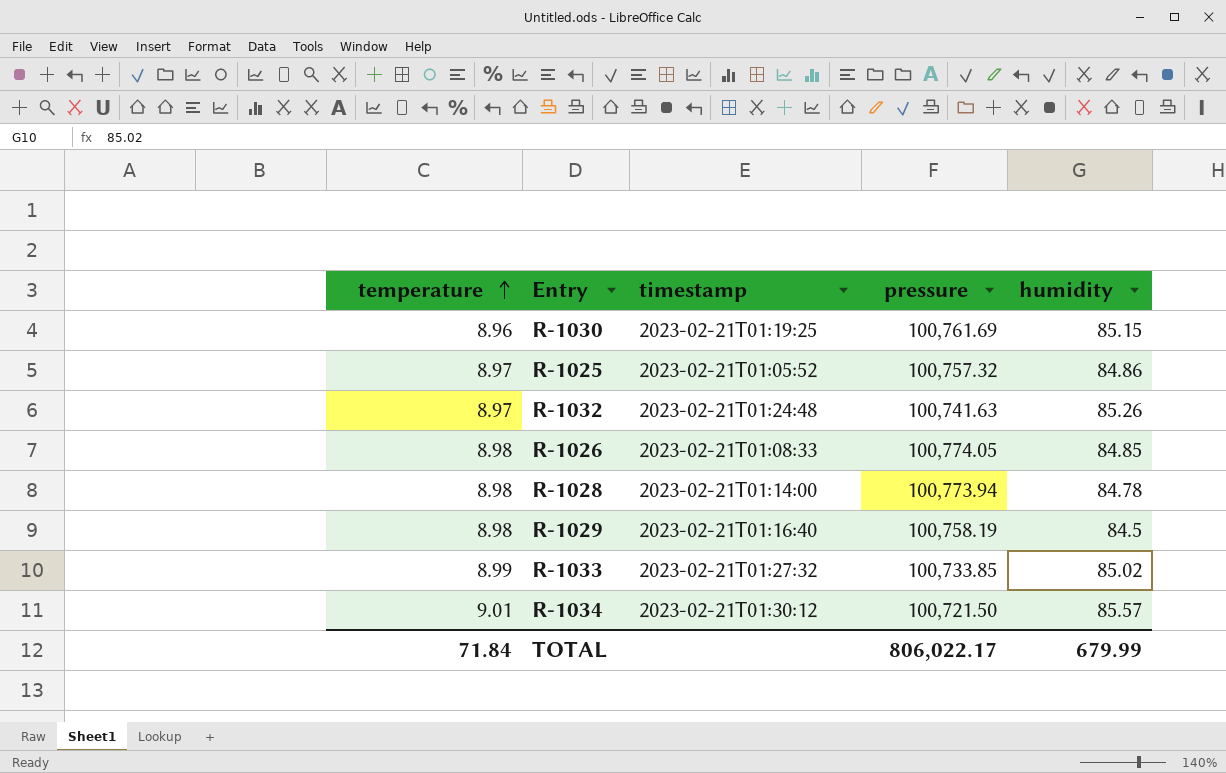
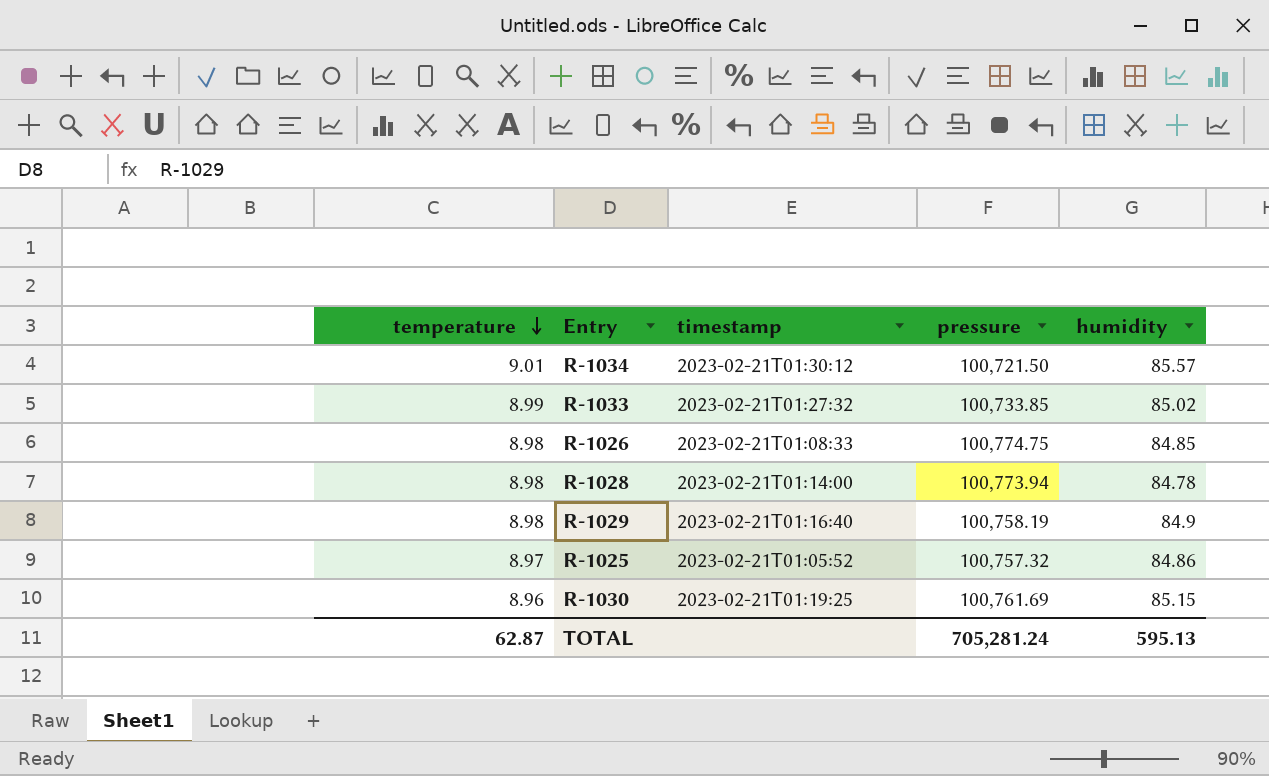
row order: temperature ascending -> temperature descending
row R-1032: 8.97 | 2023-02-21T01:24:48 | 100,741.63 | 85.26 -> none
R-1026 | pressure: 100,774.05 -> 100,774.75
R-1029 | humidity: 84.5 -> 84.9
TOTAL | temperature: 71.84 -> 62.87
TOTAL | pressure: 806,022.17 -> 705,281.24
TOTAL | humidity: 679.99 -> 595.13

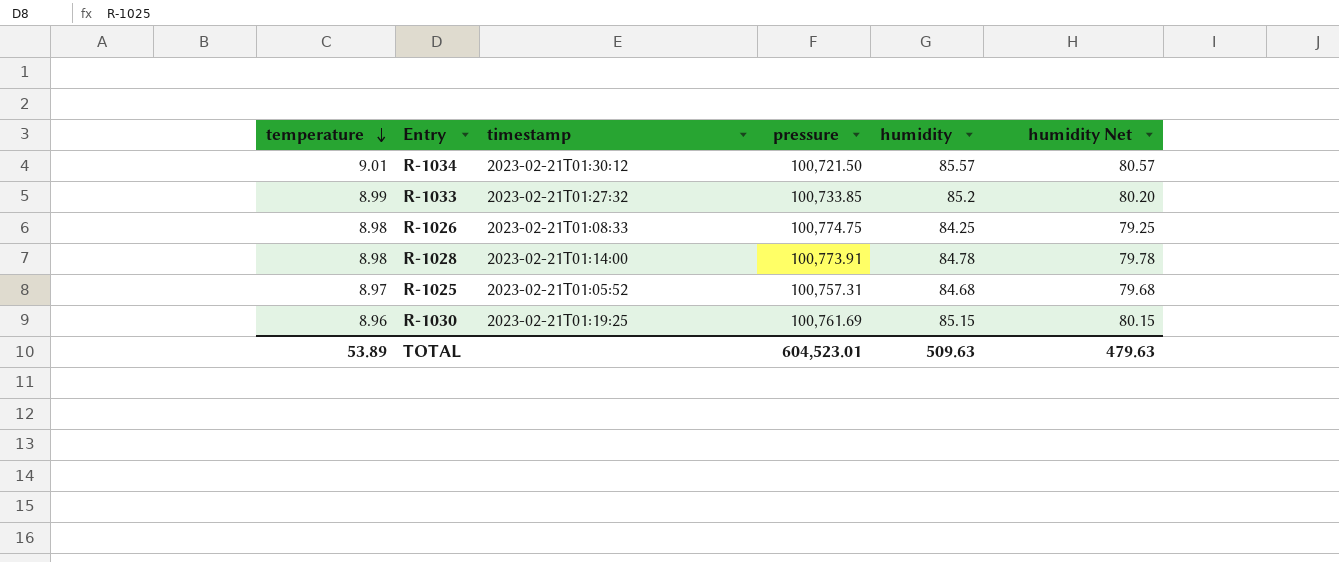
column humidity Net | formula: none -> [humidity] - 5
row R-1029: 8.98 | 2023-02-21T01:16:40 | 100,758.19 | 84.9 -> none
R-1033 | humidity: 85.02 -> 85.2
R-1026 | humidity: 84.85 -> 84.25
R-1028 | pressure: 100,773.94 -> 100,773.91
R-1025 | pressure: 100,757.32 -> 100,757.31
R-1025 | humidity: 84.86 -> 84.68
TOTAL | temperature: 62.87 -> 53.89
TOTAL | pressure: 705,281.24 -> 604,523.01
TOTAL | humidity: 595.13 -> 509.63

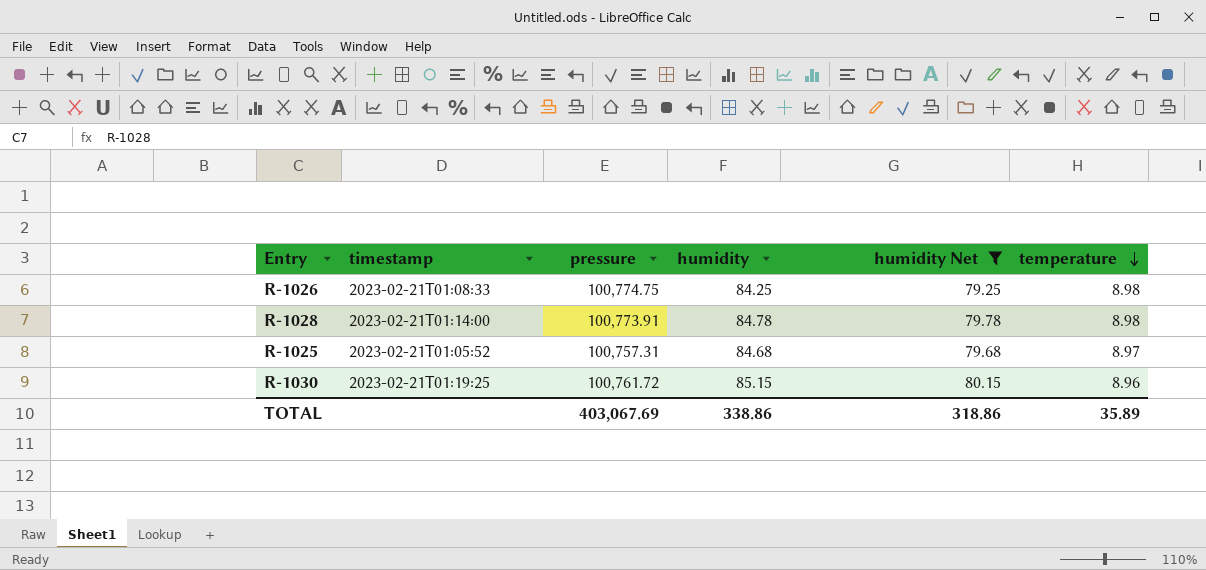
filter: none -> humidity Net <= 80.15
column temperature | position: 1 -> 6
R-1030 | pressure: 100,761.69 -> 100,761.72
TOTAL | pressure: 604,523.01 -> 403,067.69
TOTAL | humidity: 509.63 -> 338.86
TOTAL | humidity Net: 479.63 -> 318.86
TOTAL | temperature: 53.89 -> 35.89

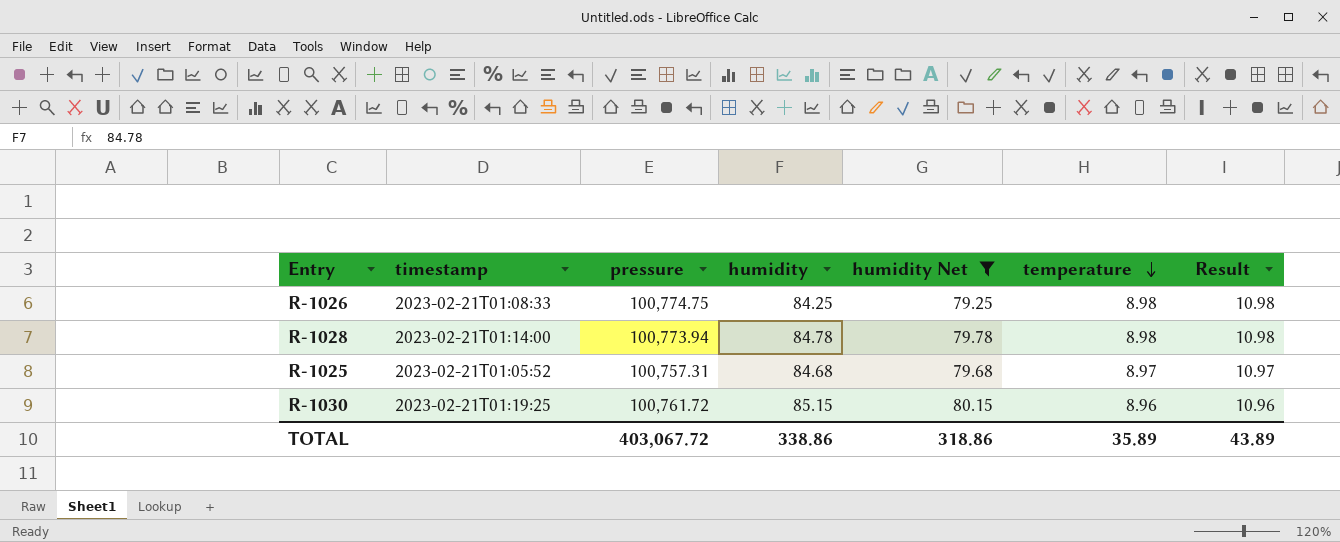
column Result | formula: none -> [temperature] + 2
R-1028 | pressure: 100,773.91 -> 100,773.94
TOTAL | pressure: 403,067.69 -> 403,067.72

